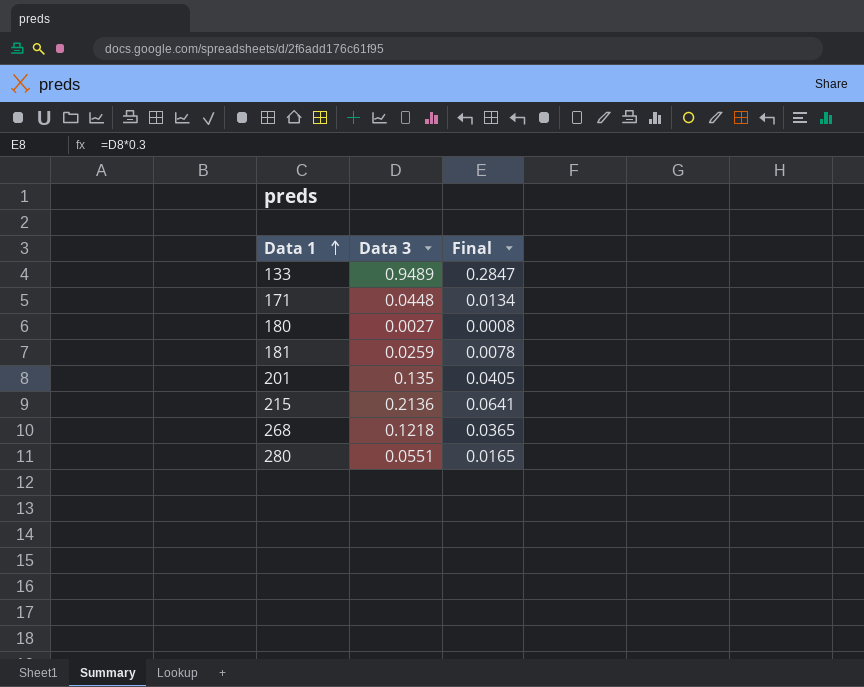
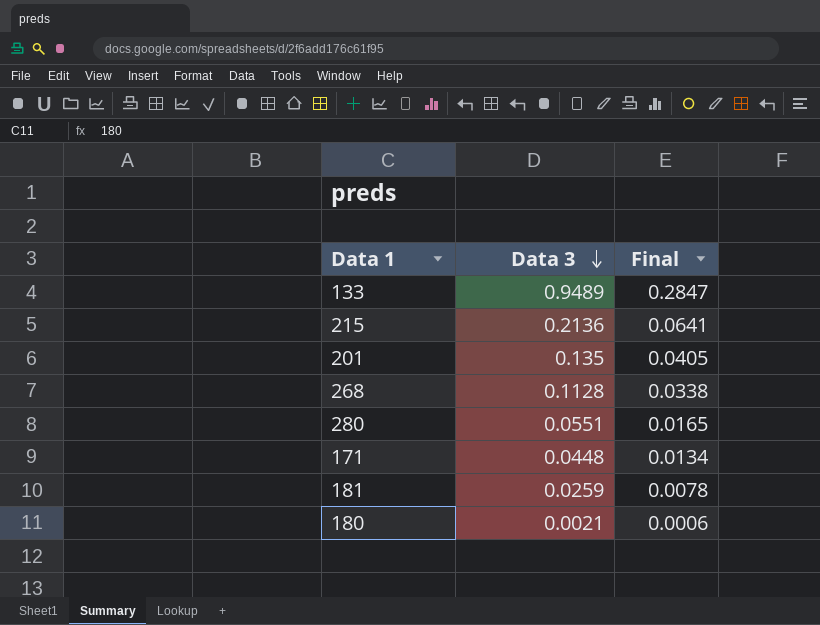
row order: Data 1 ascending -> Data 3 descending
268 | Data 3: 0.1218 -> 0.1128
268 | Final: 0.0365 -> 0.0338
180 | Data 3: 0.0027 -> 0.0021
180 | Final: 0.0008 -> 0.0006

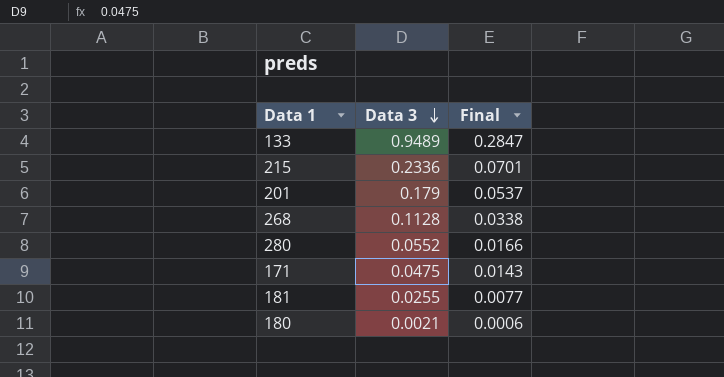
215 | Data 3: 0.2136 -> 0.2336
215 | Final: 0.0641 -> 0.0701
201 | Data 3: 0.135 -> 0.179
201 | Final: 0.0405 -> 0.0537
280 | Data 3: 0.0551 -> 0.0552
280 | Final: 0.0165 -> 0.0166
171 | Data 3: 0.0448 -> 0.0475
171 | Final: 0.0134 -> 0.0143
181 | Data 3: 0.0259 -> 0.0255
181 | Final: 0.0078 -> 0.0077

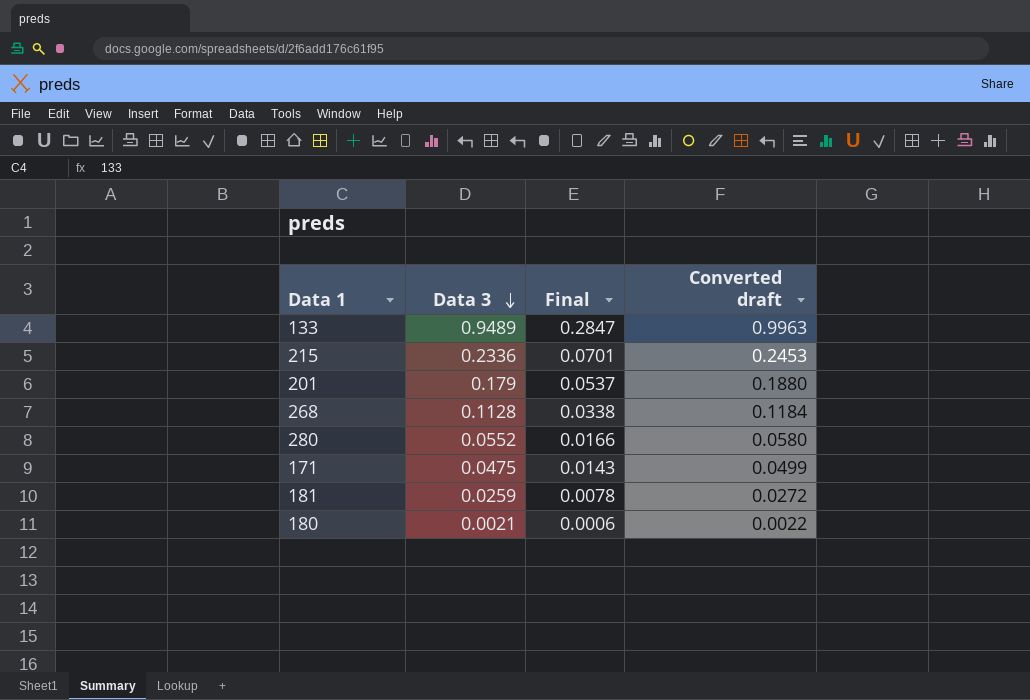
column Converted draft | formula: none -> [Data 3] * 1.05
181 | Data 3: 0.0255 -> 0.0259
181 | Final: 0.0077 -> 0.0078

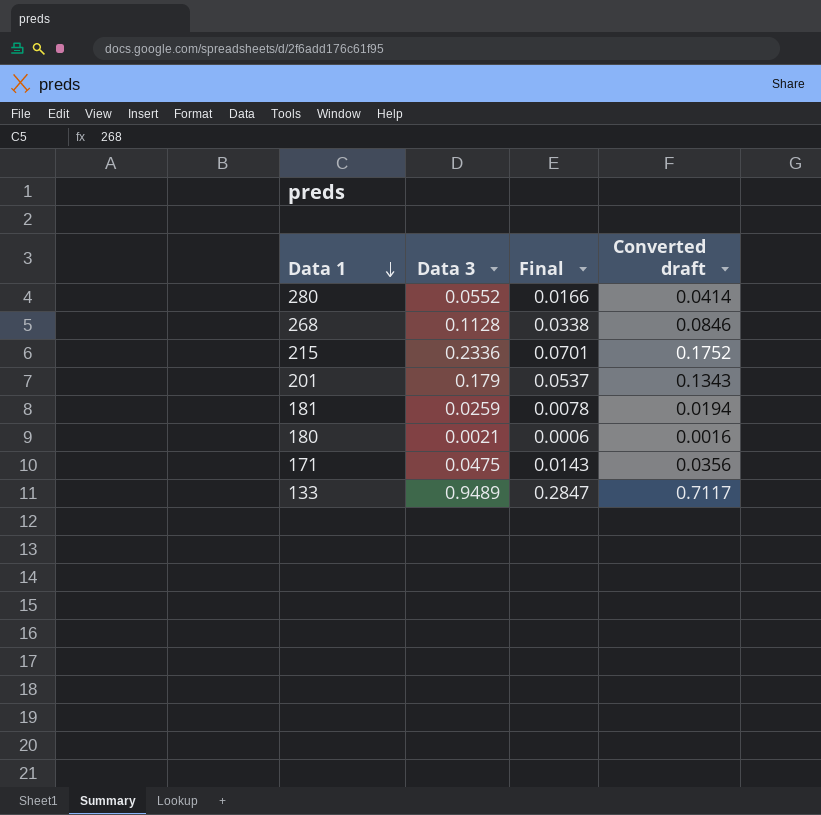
row order: Data 3 descending -> Data 1 descending
column Converted draft | formula: [Data 3] * 1.05 -> [Data 3] * 0.75

